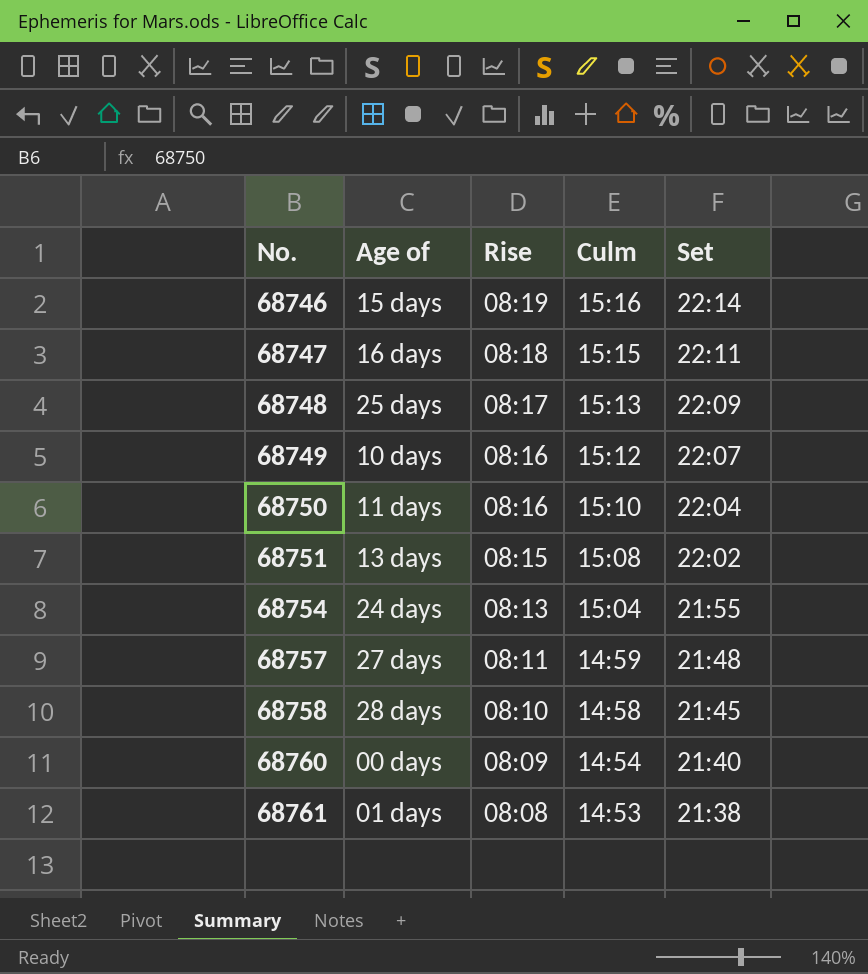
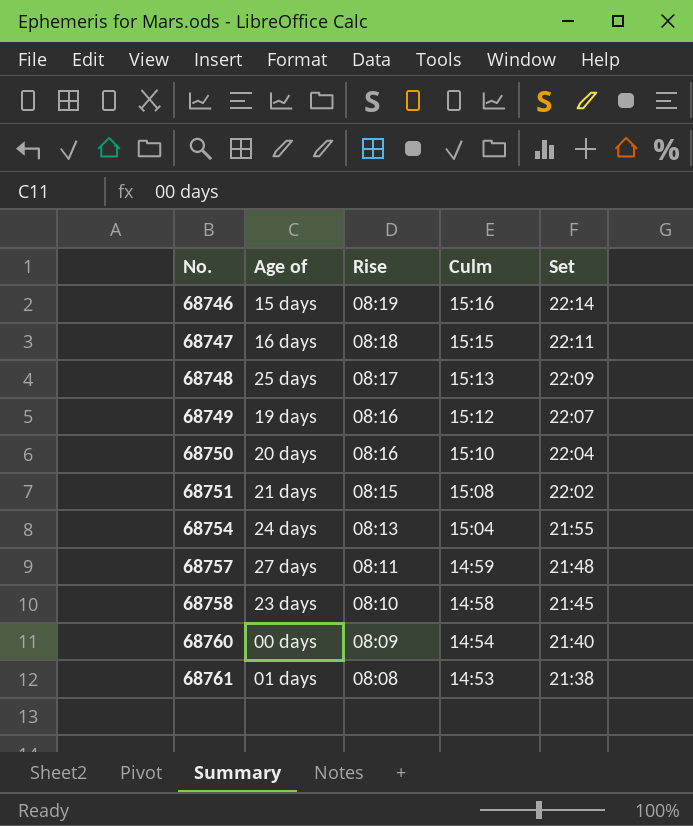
68749 | Age of: 10 days -> 19 days
68750 | Age of: 11 days -> 20 days
68751 | Age of: 13 days -> 21 days
68758 | Age of: 28 days -> 23 days

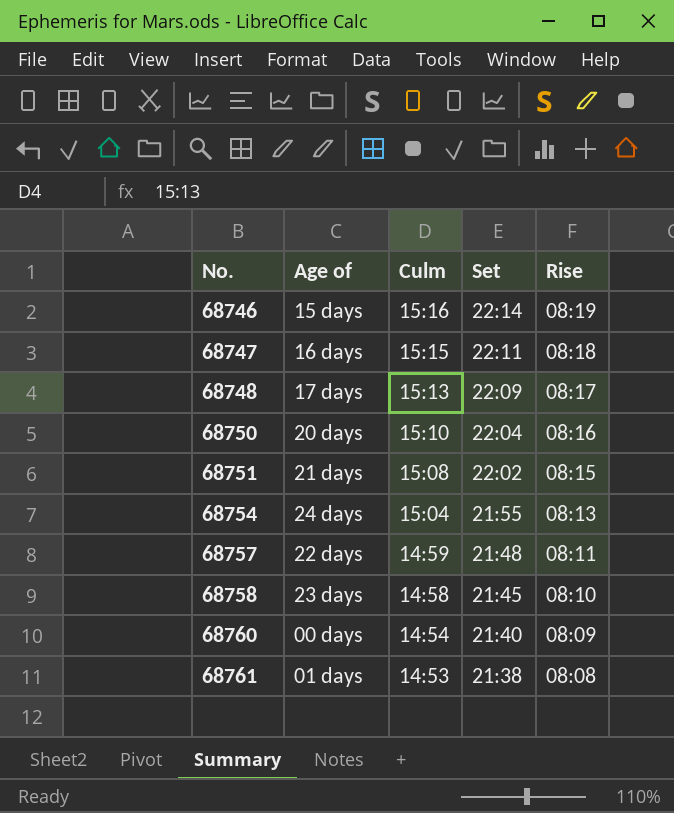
column Rise | position: 3 -> 5
row 68749: 19 days | 08:16 | 15:12 | 22:07 -> none
68748 | Age of: 25 days -> 17 days
68757 | Age of: 27 days -> 22 days

